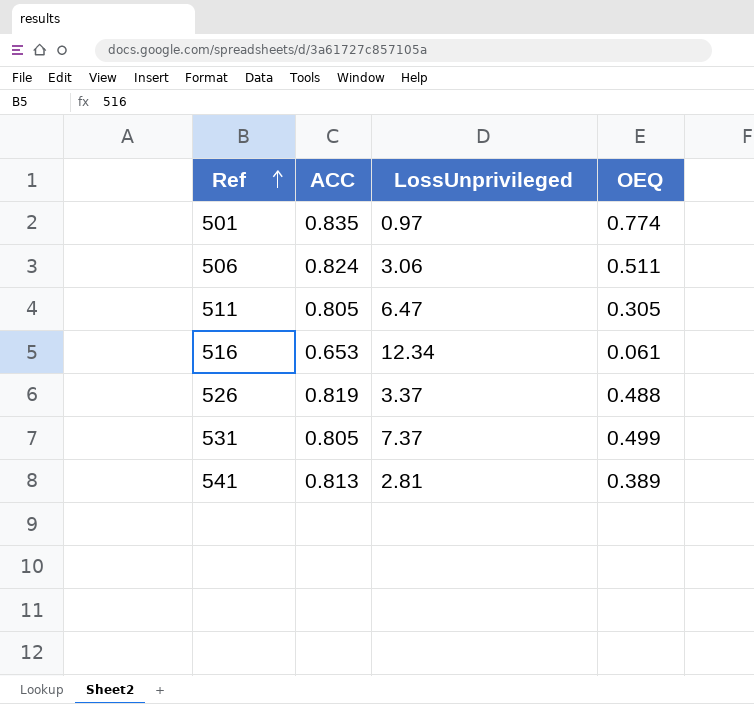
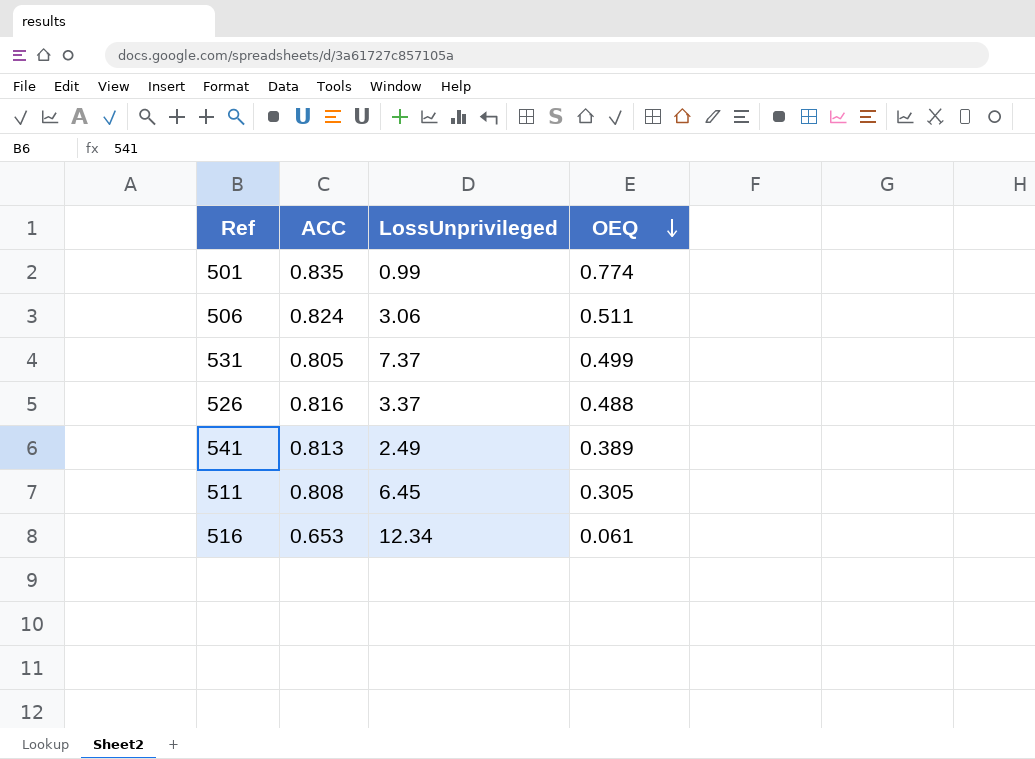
row order: Ref ascending -> OEQ descending
501 | LossUnprivileged: 0.97 -> 0.99
526 | ACC: 0.819 -> 0.816
541 | LossUnprivileged: 2.81 -> 2.49
511 | ACC: 0.805 -> 0.808
511 | LossUnprivileged: 6.47 -> 6.45

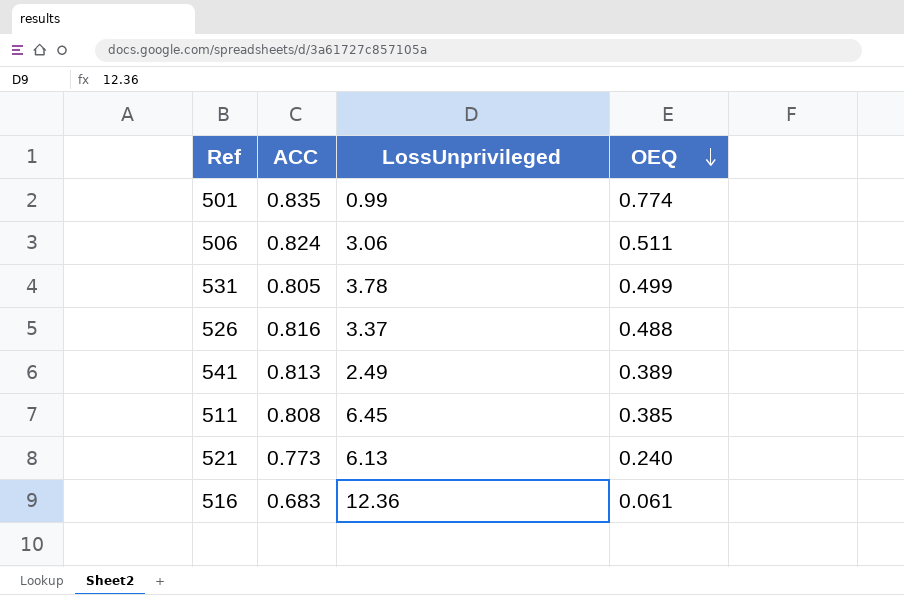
531 | LossUnprivileged: 7.37 -> 3.78
511 | OEQ: 0.305 -> 0.385
row 521: none -> 0.773 | 6.13 | 0.240
516 | ACC: 0.653 -> 0.683
516 | LossUnprivileged: 12.34 -> 12.36

